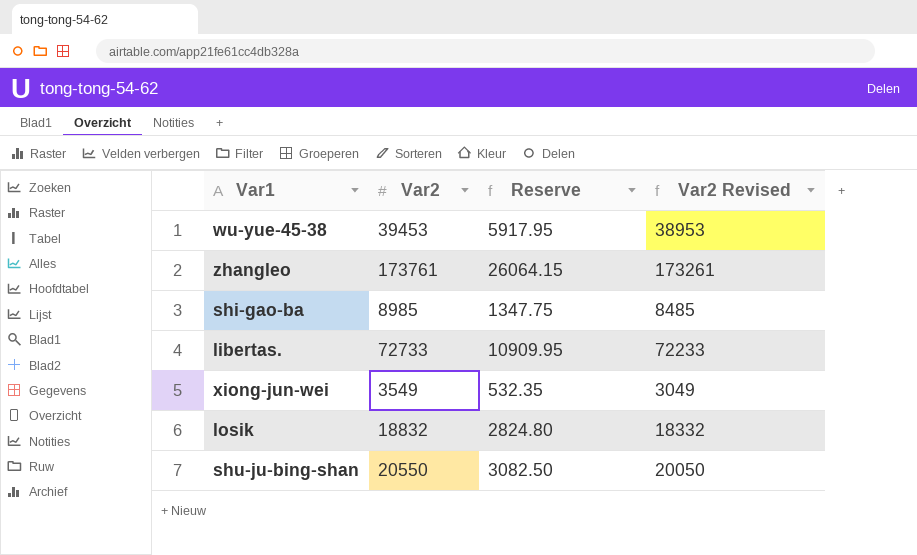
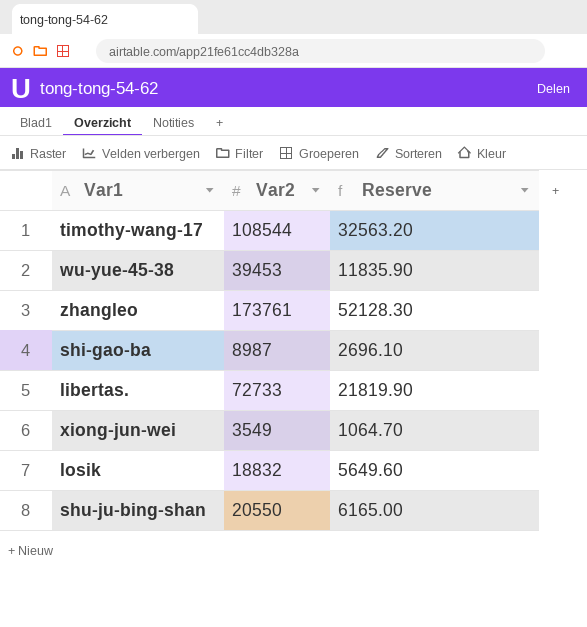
column Var2 Revised | formula: [Var2] - 500 -> none
column Reserve | formula: [Var2] * 0.15 -> [Var2] * 0.3
row timothy-wang-17: none -> 108544 | 32563.20
shi-gao-ba | Var2: 8985 -> 8987

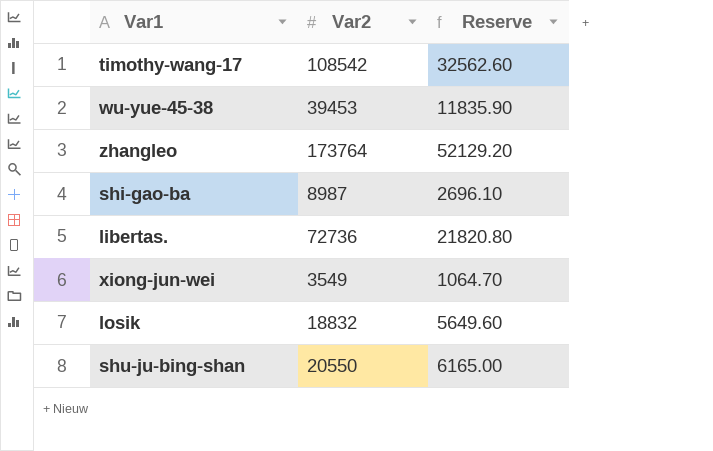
timothy-wang-17 | Var2: 108544 -> 108542
timothy-wang-17 | Reserve: 32563.20 -> 32562.60
zhangleo | Var2: 173761 -> 173764
zhangleo | Reserve: 52128.30 -> 52129.20
libertas. | Var2: 72733 -> 72736
libertas. | Reserve: 21819.90 -> 21820.80

